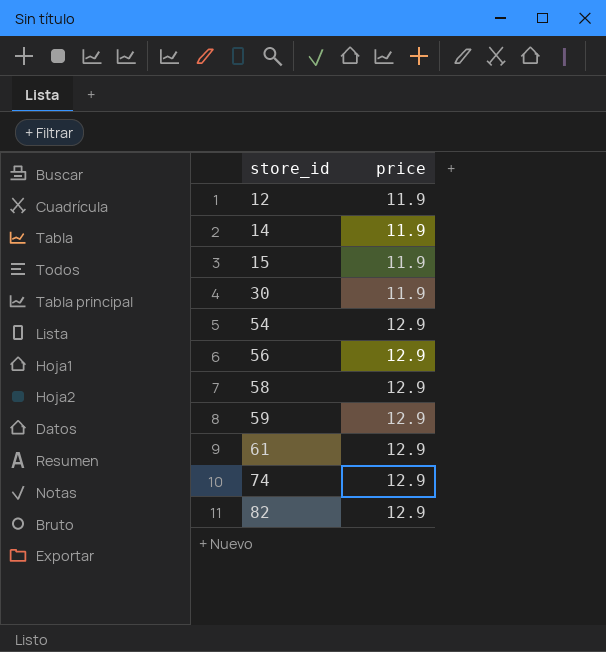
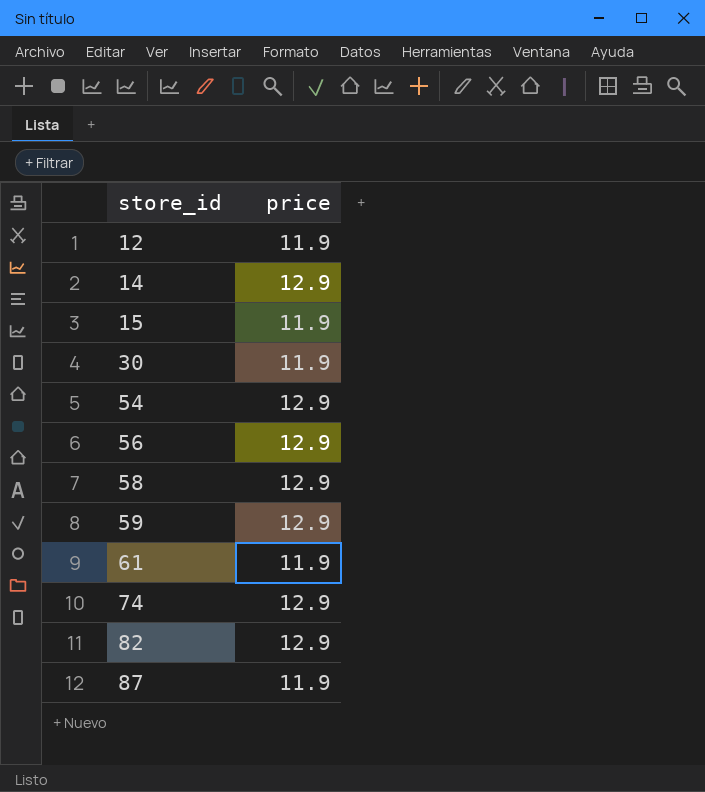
14 | price: 11.9 -> 12.9
61 | price: 12.9 -> 11.9
row 87: none -> 11.9

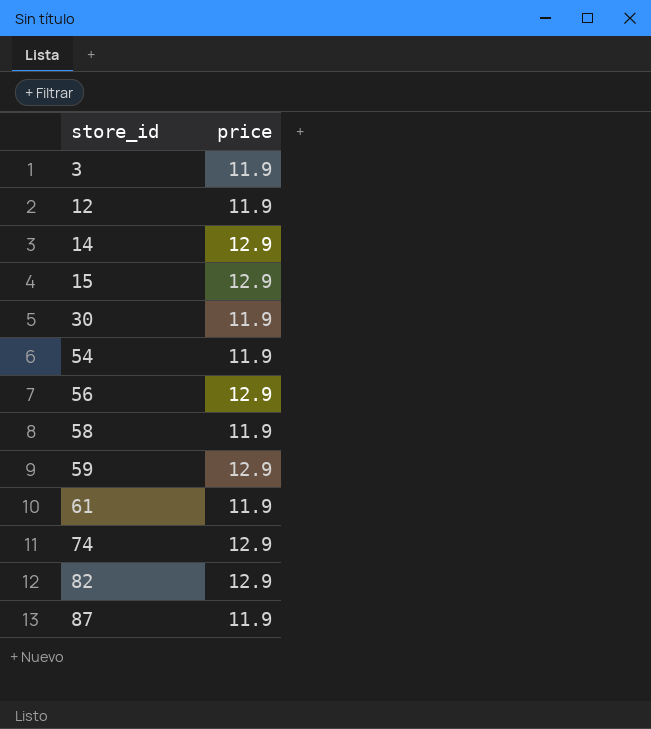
row 3: none -> 11.9
15 | price: 11.9 -> 12.9
54 | price: 12.9 -> 11.9
58 | price: 12.9 -> 11.9

